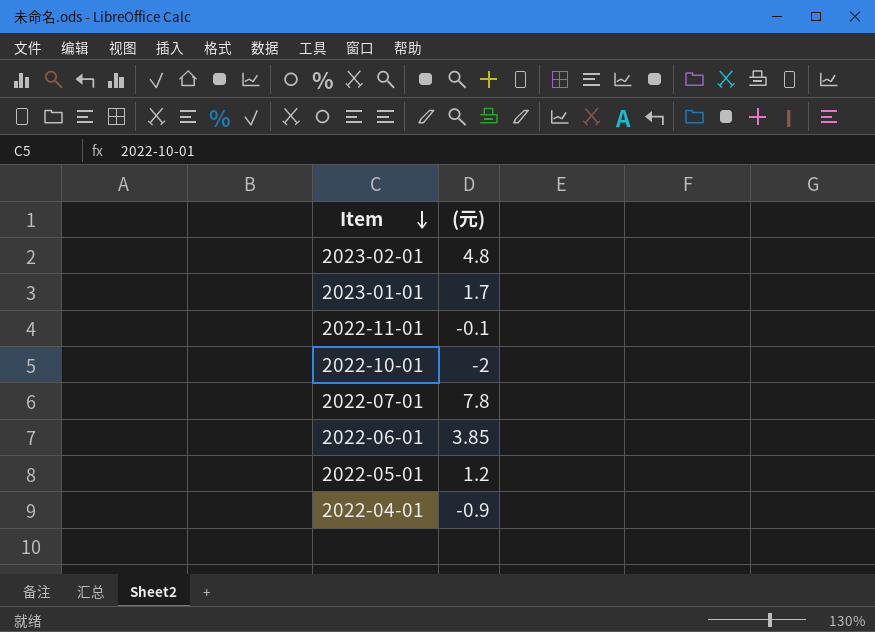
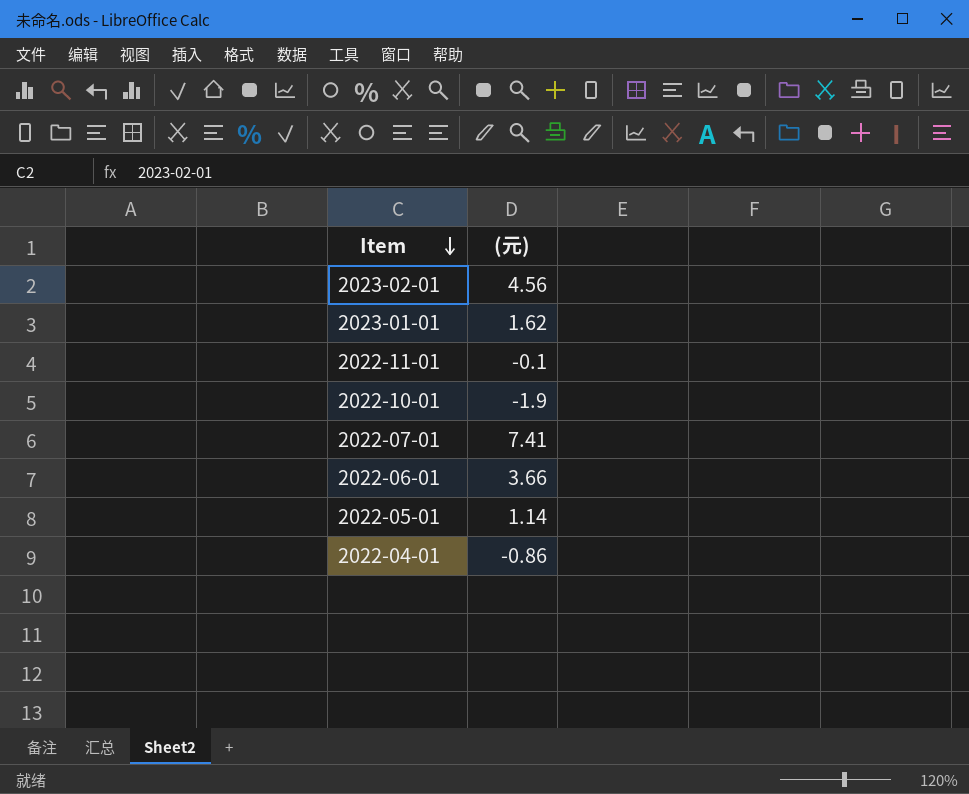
2023-02-01 | (元): 4.8 -> 4.56
2023-01-01 | (元): 1.7 -> 1.62
2022-10-01 | (元): -2 -> -1.9
2022-07-01 | (元): 7.8 -> 7.41
2022-06-01 | (元): 3.85 -> 3.66
2022-05-01 | (元): 1.2 -> 1.14
2022-04-01 | (元): -0.9 -> -0.86

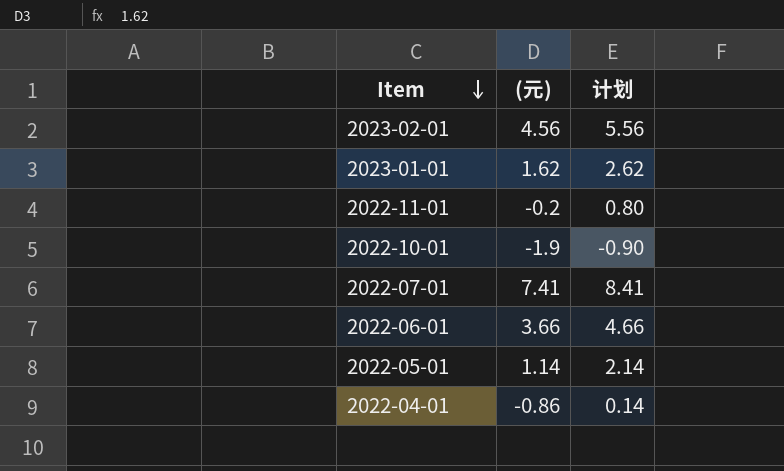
column 计划 | formula: none -> [(元)] + 1
2022-11-01 | (元): -0.1 -> -0.2

